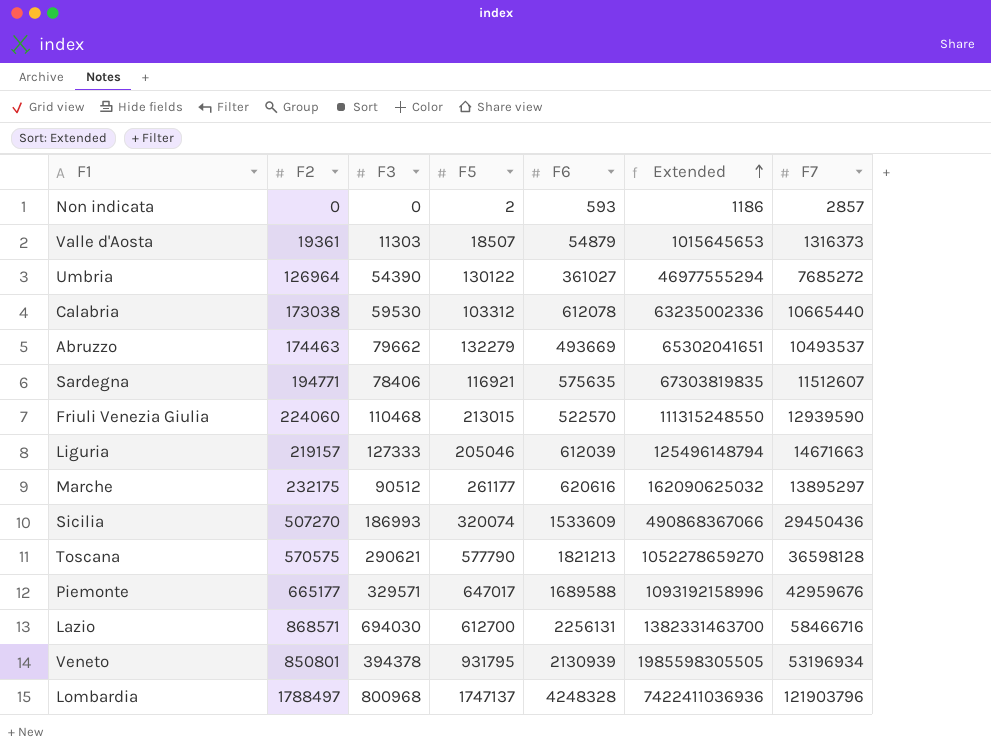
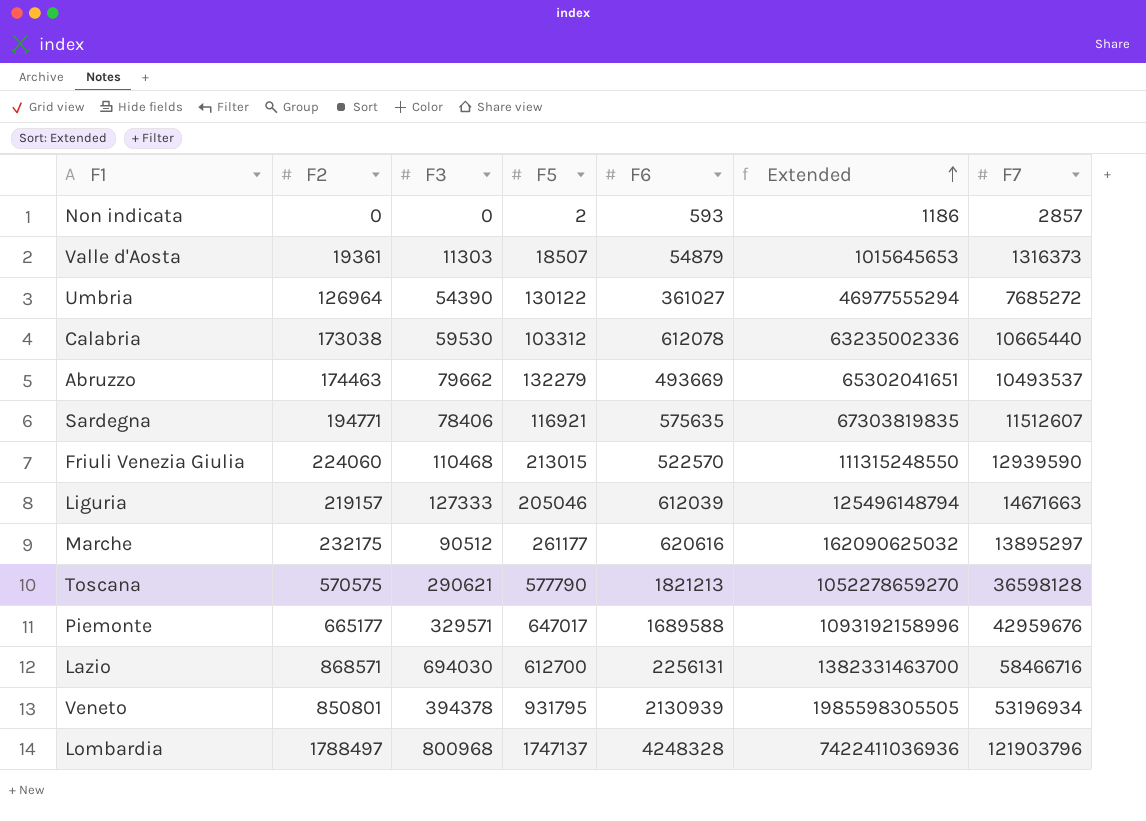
row Sicilia: 507270 | 186993 | 320074 | 1533609 | 490868367066 | 29450436 -> none

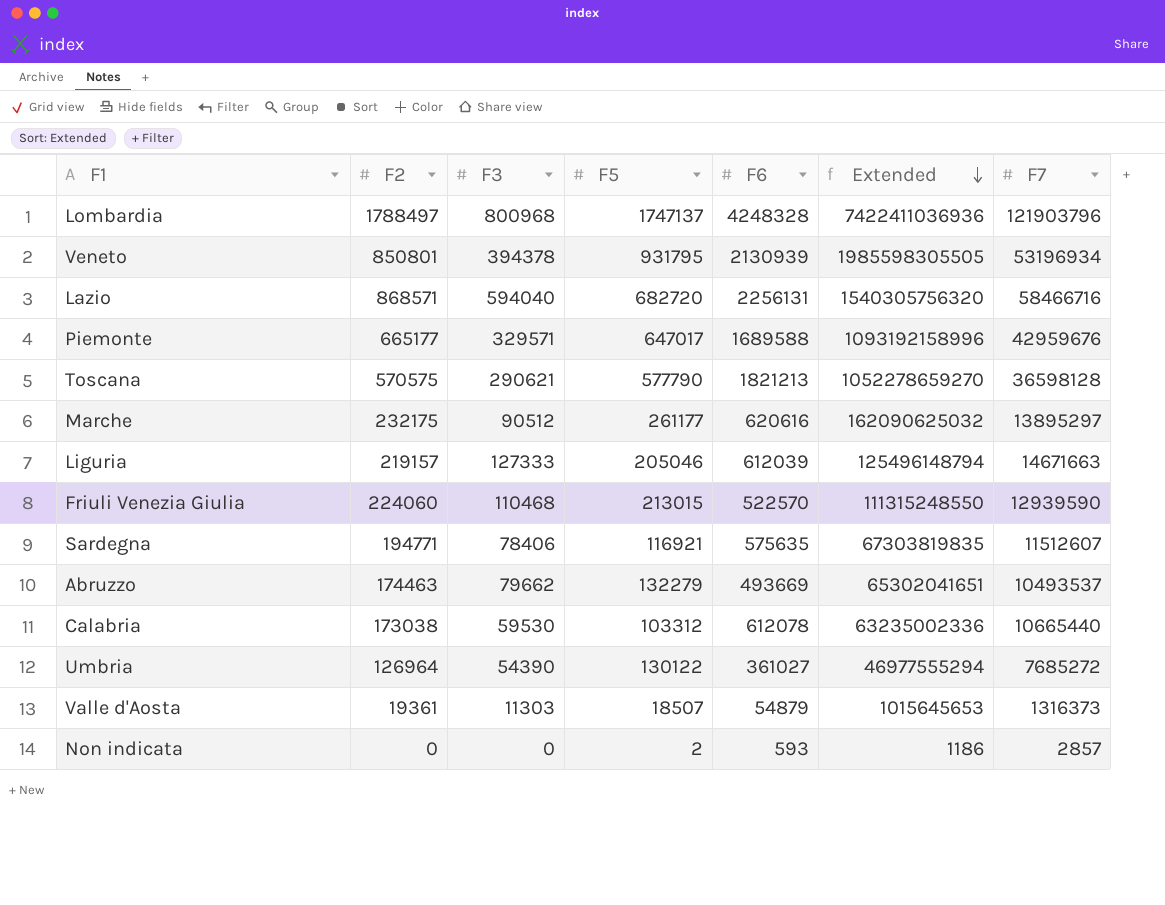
row order: Extended ascending -> Extended descending
Lazio | F3: 694030 -> 594040
Lazio | F5: 612700 -> 682720
Lazio | Extended: 1382331463700 -> 1540305756320

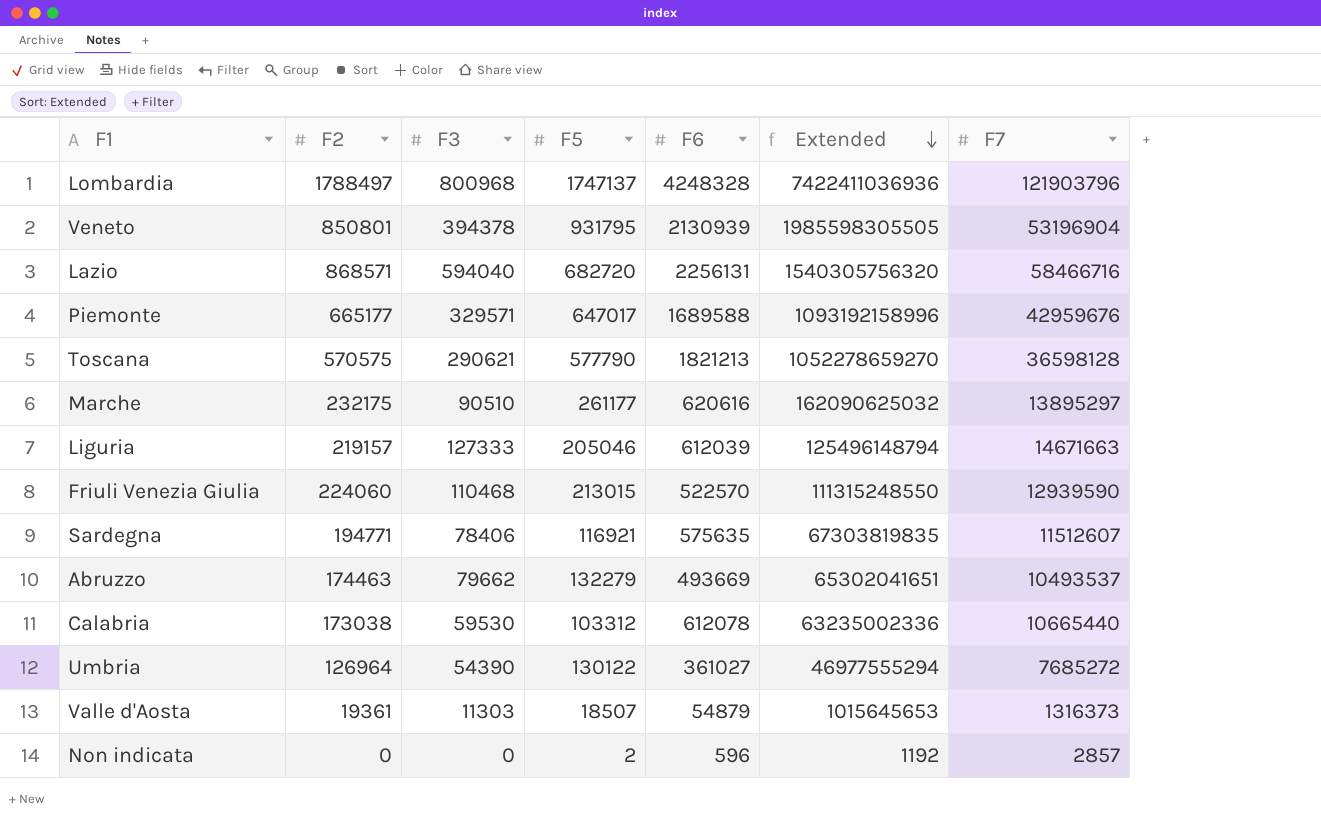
Veneto | F7: 53196934 -> 53196904
Marche | F3: 90512 -> 90510
Non indicata | F6: 593 -> 596
Non indicata | Extended: 1186 -> 1192

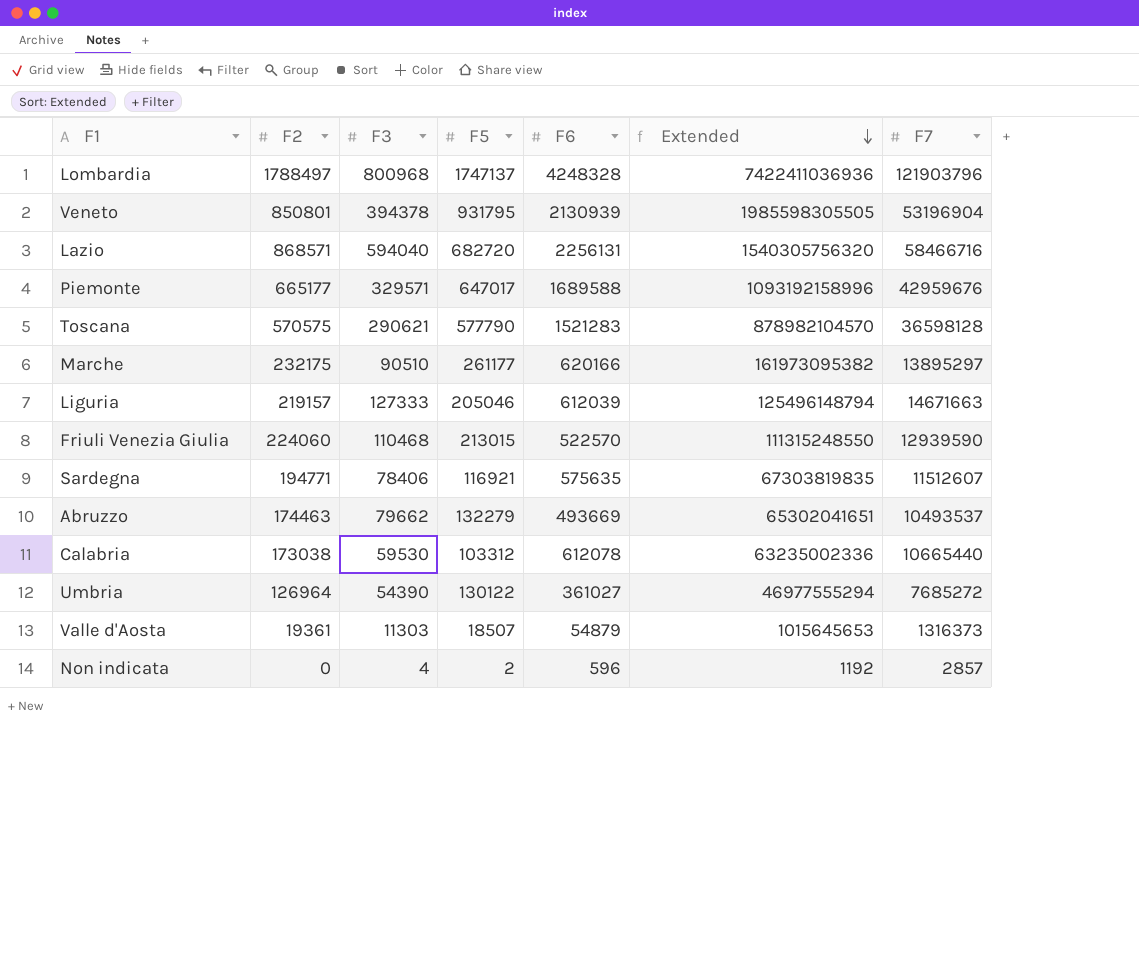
Toscana | F6: 1821213 -> 1521283
Toscana | Extended: 1052278659270 -> 878982104570
Marche | F6: 620616 -> 620166
Marche | Extended: 162090625032 -> 161973095382
Non indicata | F3: 0 -> 4

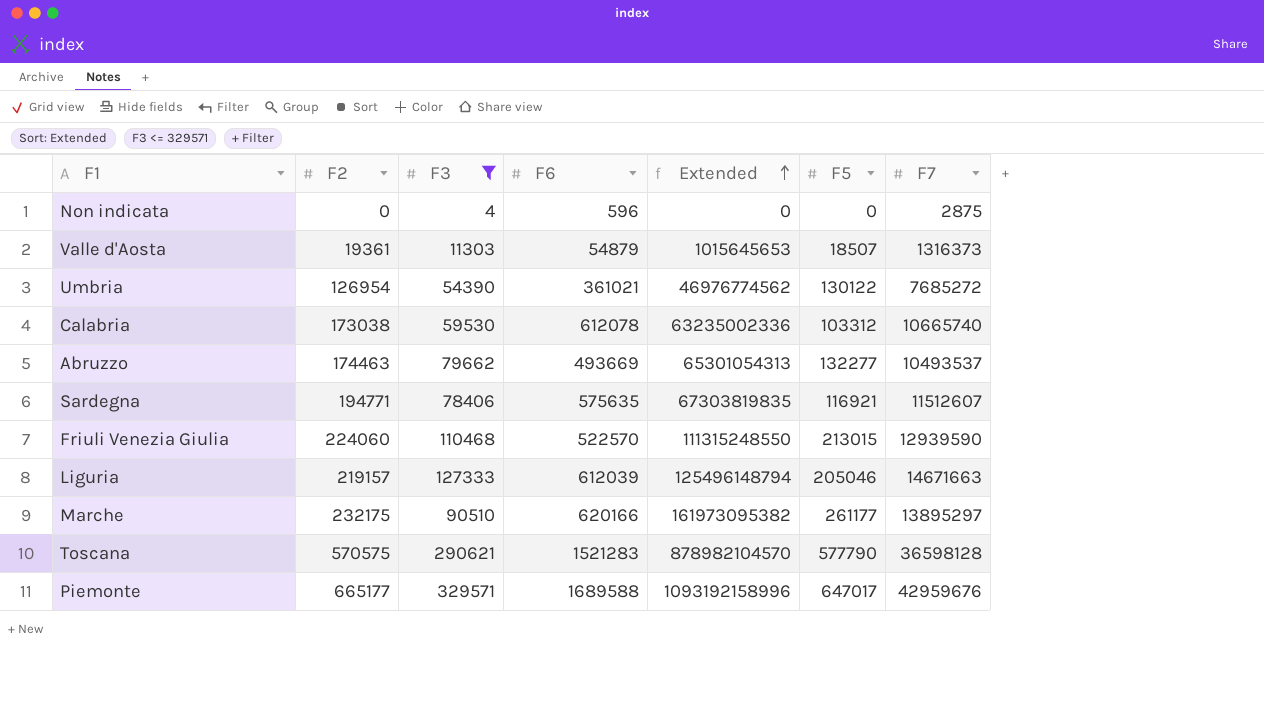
filter: none -> F3 <= 329571
row order: Extended descending -> Extended ascending
column F5 | position: 4 -> 6
Non indicata | Extended: 1192 -> 0
Non indicata | F5: 2 -> 0
Non indicata | F7: 2857 -> 2875
Umbria | F2: 126964 -> 126954
Umbria | F6: 361027 -> 361021
Umbria | Extended: 46977555294 -> 46976774562
Calabria | F7: 10665440 -> 10665740
Abruzzo | Extended: 65302041651 -> 65301054313
Abruzzo | F5: 132279 -> 132277

